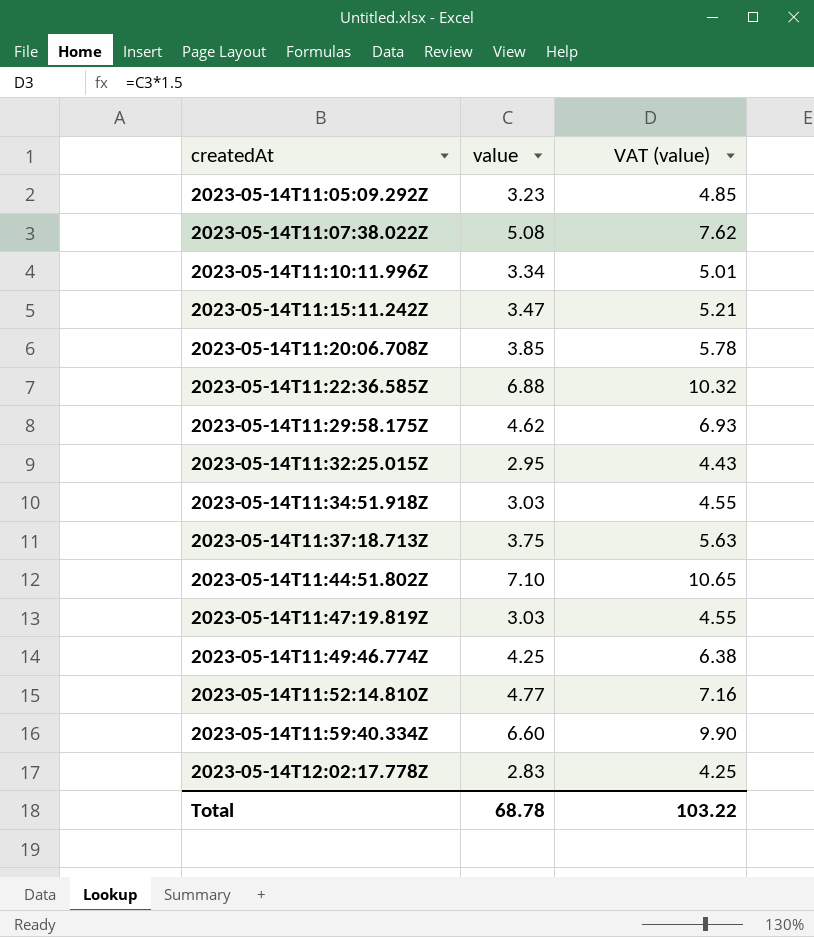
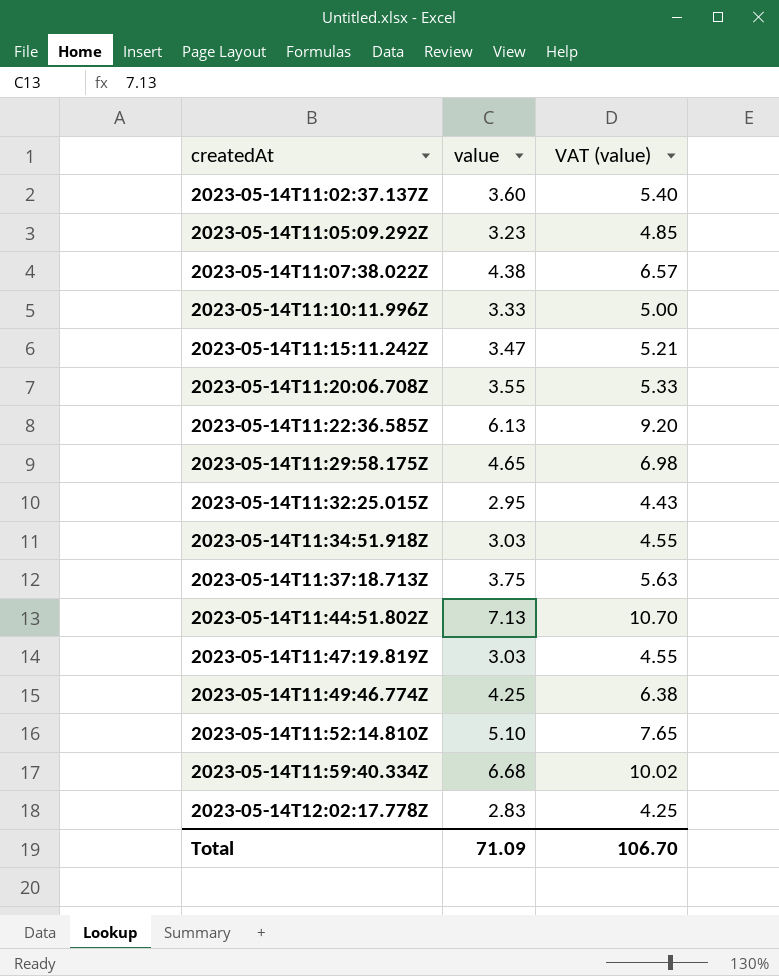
row 2023-05-14T11:02:37.137Z: none -> 3.60 | 5.40
2023-05-14T11:07:38.022Z | value: 5.08 -> 4.38
2023-05-14T11:07:38.022Z | VAT (value): 7.62 -> 6.57
2023-05-14T11:10:11.996Z | value: 3.34 -> 3.33
2023-05-14T11:10:11.996Z | VAT (value): 5.01 -> 5.00
2023-05-14T11:20:06.708Z | value: 3.85 -> 3.55
2023-05-14T11:20:06.708Z | VAT (value): 5.78 -> 5.33
2023-05-14T11:22:36.585Z | value: 6.88 -> 6.13
2023-05-14T11:22:36.585Z | VAT (value): 10.32 -> 9.20
2023-05-14T11:29:58.175Z | value: 4.62 -> 4.65
2023-05-14T11:29:58.175Z | VAT (value): 6.93 -> 6.98
2023-05-14T11:44:51.802Z | value: 7.10 -> 7.13
2023-05-14T11:44:51.802Z | VAT (value): 10.65 -> 10.70
2023-05-14T11:52:14.810Z | value: 4.77 -> 5.10
2023-05-14T11:52:14.810Z | VAT (value): 7.16 -> 7.65
2023-05-14T11:59:40.334Z | value: 6.60 -> 6.68
2023-05-14T11:59:40.334Z | VAT (value): 9.90 -> 10.02
Total | value: 68.78 -> 71.09
Total | VAT (value): 103.22 -> 106.70

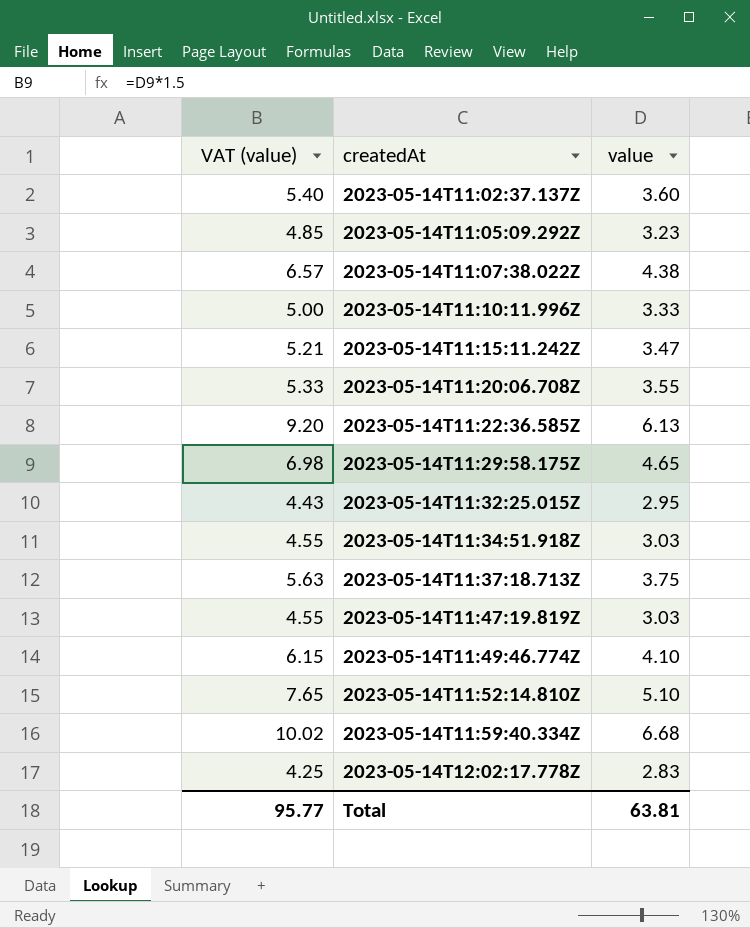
column VAT (value) | position: 3 -> 1
row 2023-05-14T11:44:51.802Z: 7.13 | 10.70 -> none
2023-05-14T11:49:46.774Z | VAT (value): 6.38 -> 6.15
2023-05-14T11:49:46.774Z | value: 4.25 -> 4.10
Total | VAT (value): 106.70 -> 95.77
Total | value: 71.09 -> 63.81

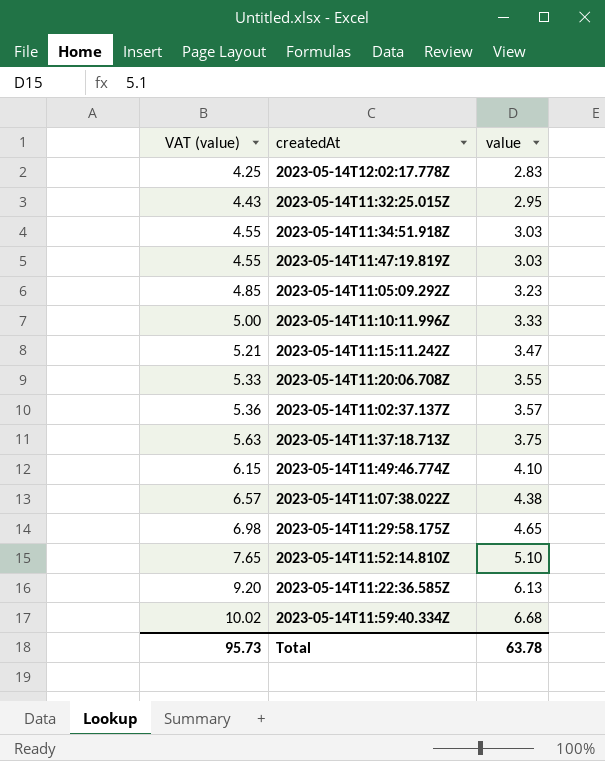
row order: createdAt ascending -> VAT (value) ascending
2023-05-14T11:02:37.137Z | VAT (value): 5.40 -> 5.36
2023-05-14T11:02:37.137Z | value: 3.60 -> 3.57
Total | VAT (value): 95.77 -> 95.73
Total | value: 63.81 -> 63.78

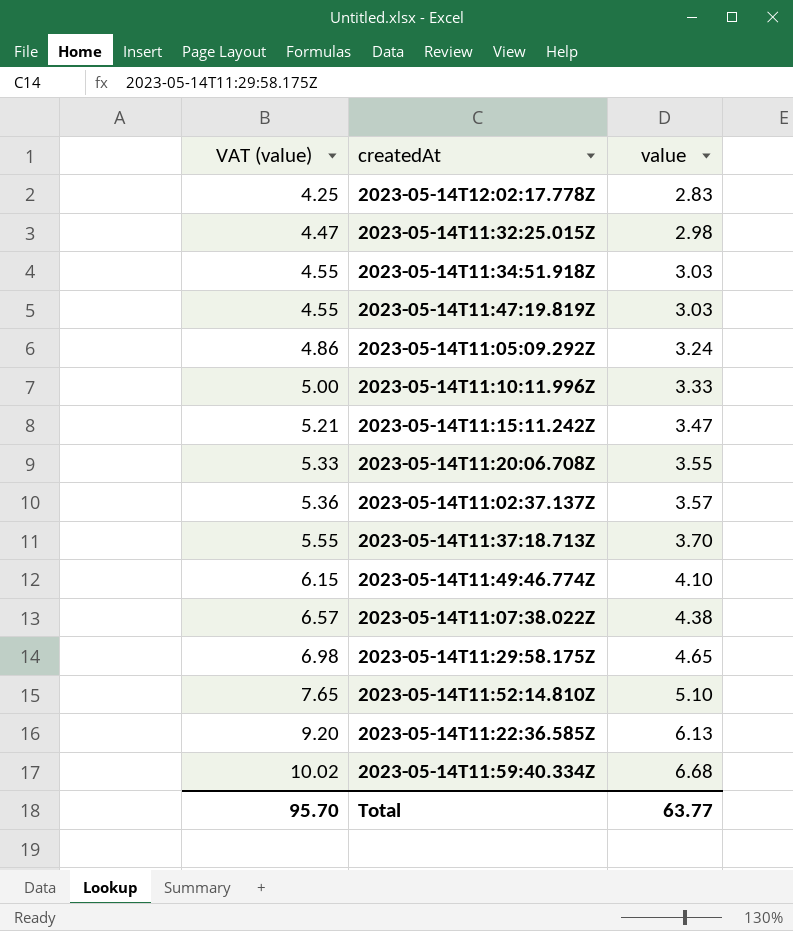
2023-05-14T11:32:25.015Z | VAT (value): 4.43 -> 4.47
2023-05-14T11:32:25.015Z | value: 2.95 -> 2.98
2023-05-14T11:05:09.292Z | VAT (value): 4.85 -> 4.86
2023-05-14T11:05:09.292Z | value: 3.23 -> 3.24
2023-05-14T11:37:18.713Z | VAT (value): 5.63 -> 5.55
2023-05-14T11:37:18.713Z | value: 3.75 -> 3.70
Total | VAT (value): 95.73 -> 95.70
Total | value: 63.78 -> 63.77

